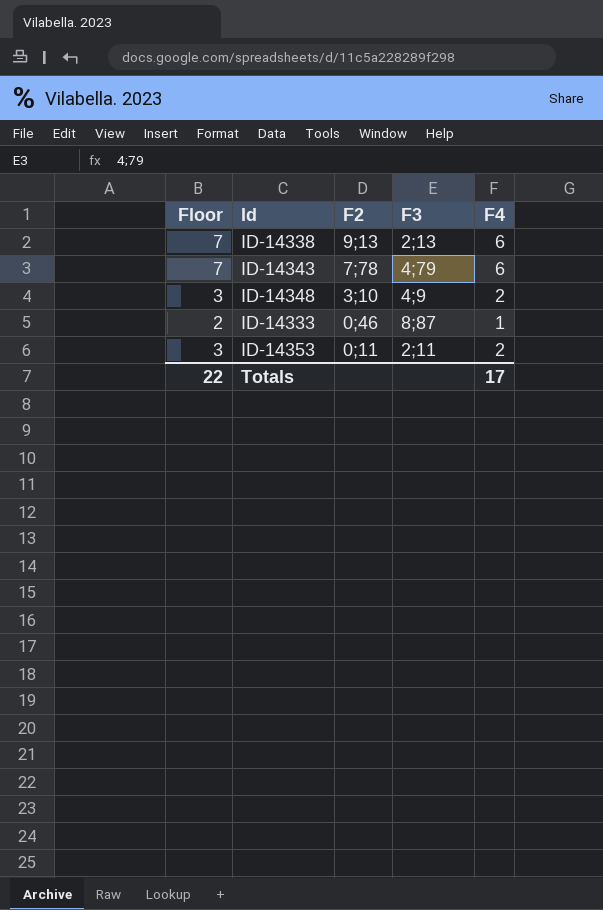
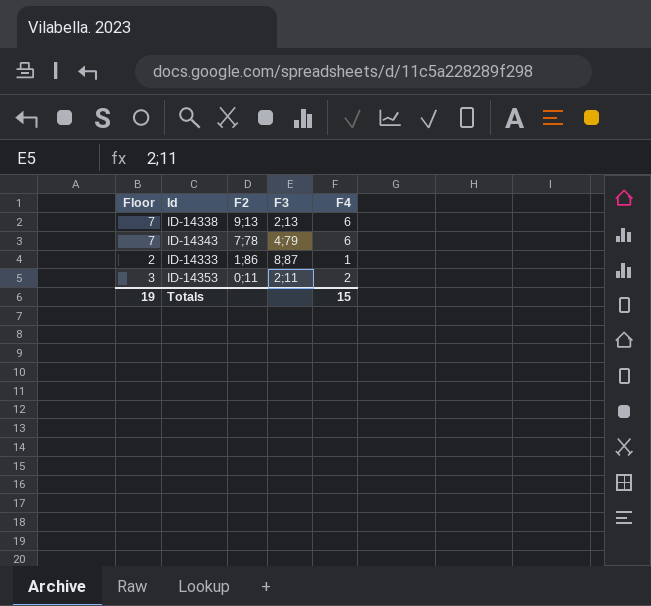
row ID-14348: 3 | 3;10 | 4;9 | 2 -> none
ID-14333 | F2: 0;46 -> 1;86
Totals | Floor: 22 -> 19
Totals | F4: 17 -> 15

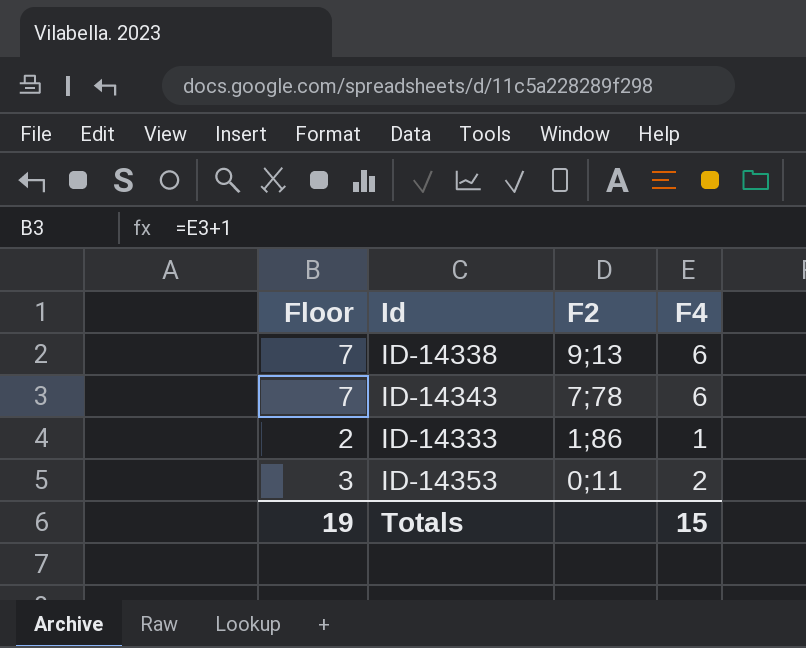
column F3 | position: 4 -> none

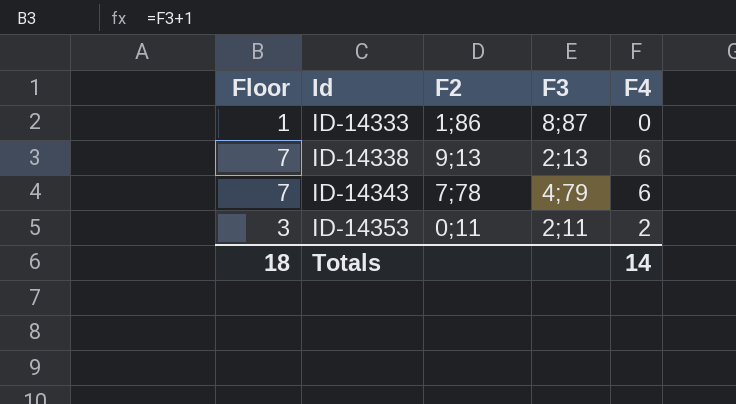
row order: F2 descending -> Id ascending
column F3 | position: none -> 4
ID-14333 | Floor: 2 -> 1
ID-14333 | F4: 1 -> 0
Totals | Floor: 19 -> 18
Totals | F4: 15 -> 14

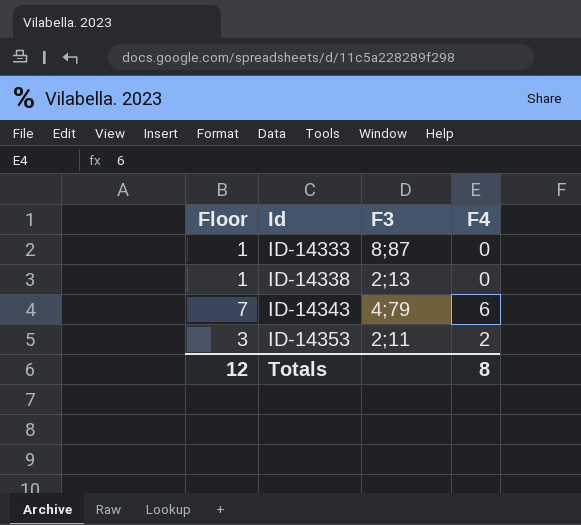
column F2 | position: 3 -> none
ID-14338 | Floor: 7 -> 1
ID-14338 | F4: 6 -> 0
Totals | Floor: 18 -> 12
Totals | F4: 14 -> 8

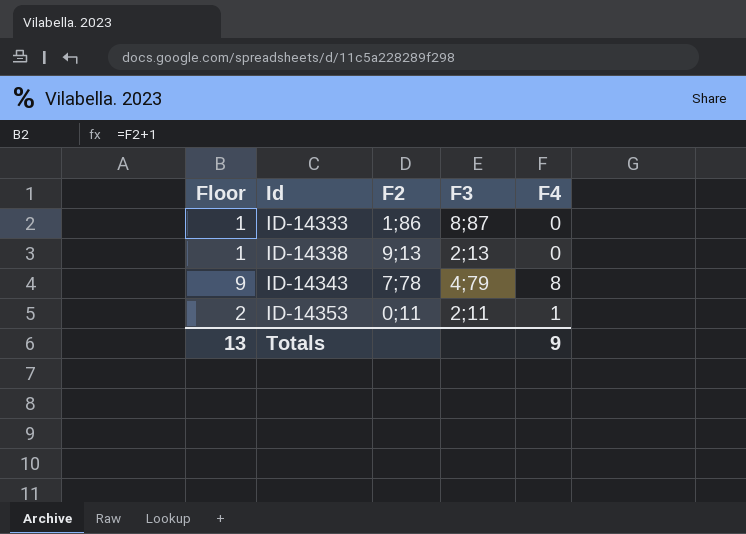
column F2 | position: none -> 3
ID-14343 | Floor: 7 -> 9
ID-14343 | F4: 6 -> 8
ID-14353 | Floor: 3 -> 2
ID-14353 | F4: 2 -> 1
Totals | Floor: 12 -> 13
Totals | F4: 8 -> 9

